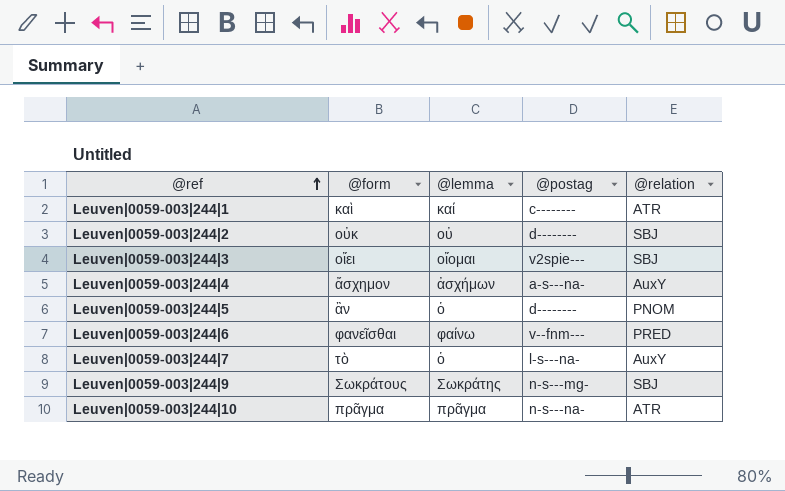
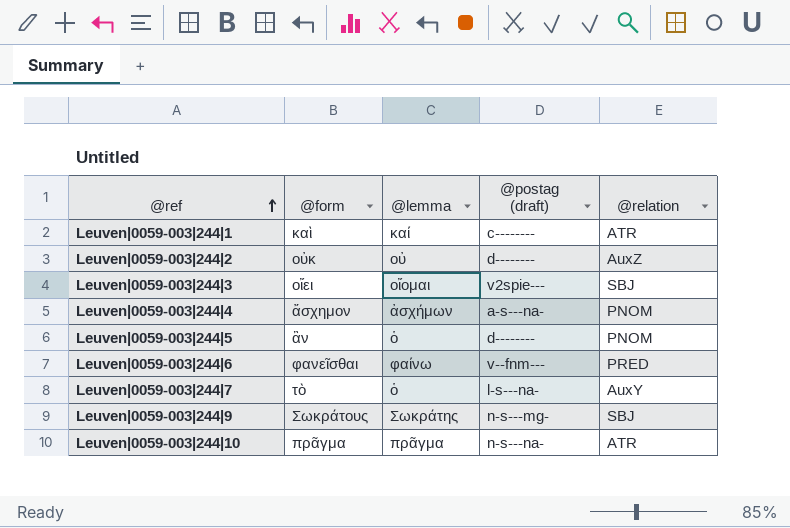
column name: @postag -> @postag (draft)
Leuven|0059-003|244|2 | @relation: SBJ -> AuxZ
Leuven|0059-003|244|4 | @relation: AuxY -> PNOM

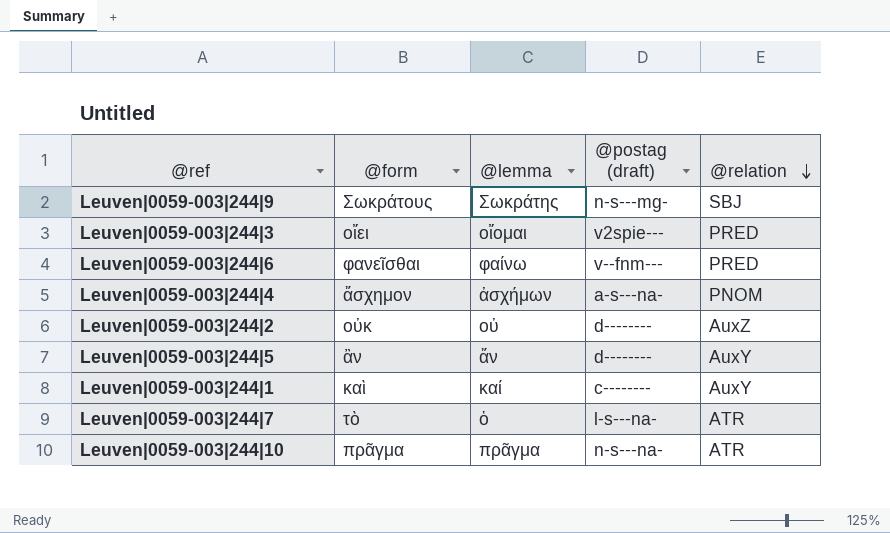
row order: @ref ascending -> @relation descending
Leuven|0059-003|244|3 | @relation: SBJ -> PRED
Leuven|0059-003|244|5 | @lemma: ὁ -> ἄν
Leuven|0059-003|244|5 | @relation: PNOM -> AuxY
Leuven|0059-003|244|1 | @relation: ATR -> AuxY
Leuven|0059-003|244|7 | @relation: AuxY -> ATR

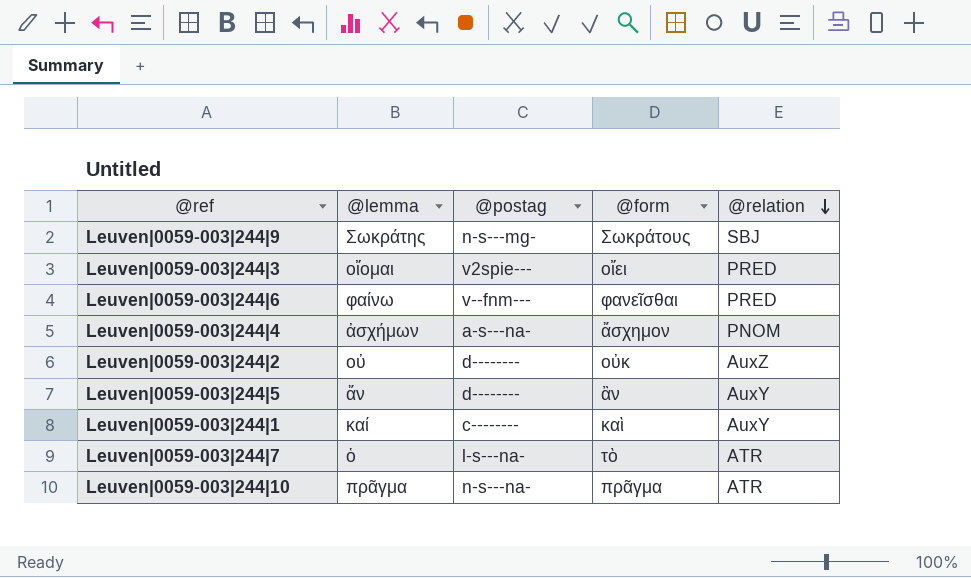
column name: @postag (draft) -> @postag
column @form | position: 2 -> 4

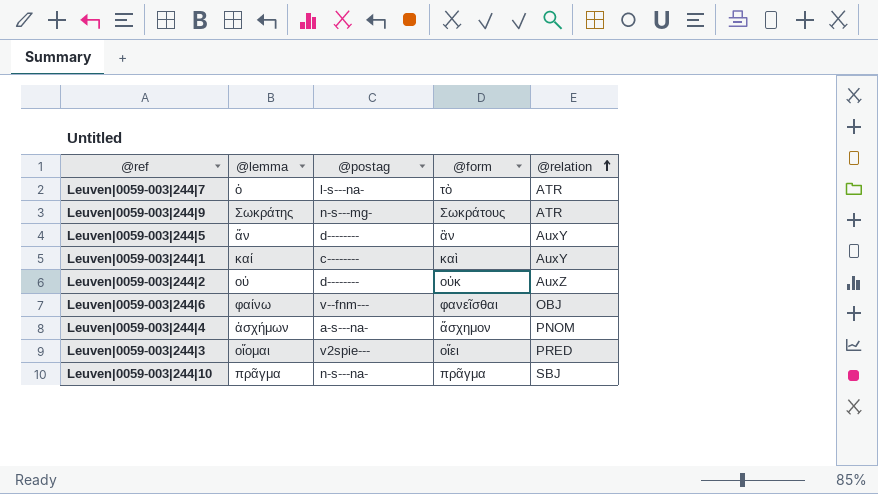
row order: @relation descending -> @relation ascending
Leuven|0059-003|244|9 | @relation: SBJ -> ATR
Leuven|0059-003|244|6 | @relation: PRED -> OBJ
Leuven|0059-003|244|10 | @relation: ATR -> SBJ

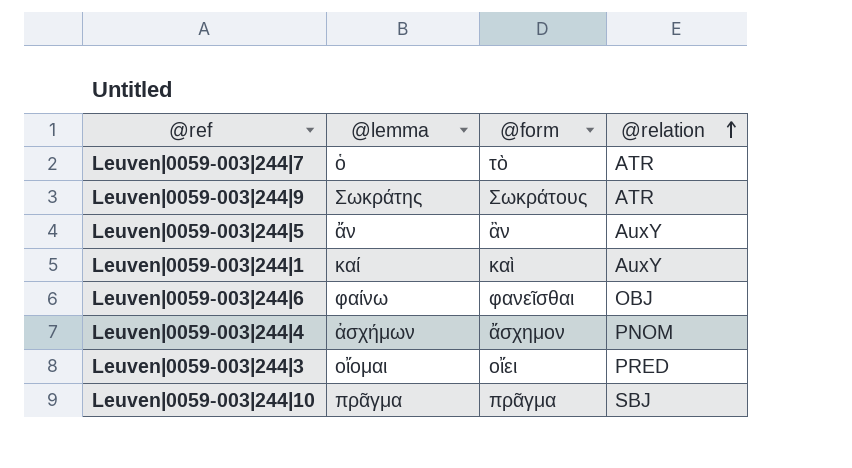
column @postag | position: 3 -> none
row Leuven|0059-003|244|2: οὐ | d-------- | οὐκ | AuxZ -> none

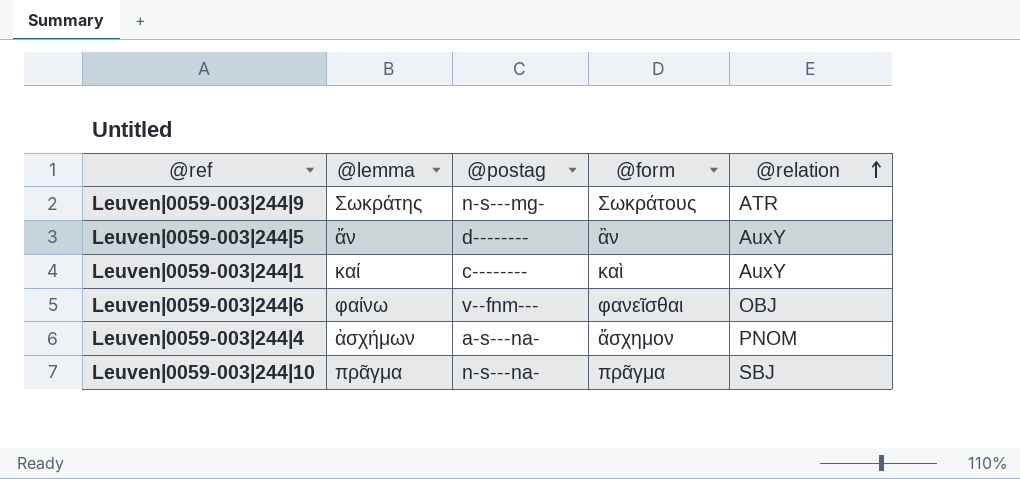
column @postag | position: none -> 3
row Leuven|0059-003|244|7: ὁ | τὸ | ATR -> none
row Leuven|0059-003|244|3: οἴομαι | οἴει | PRED -> none

